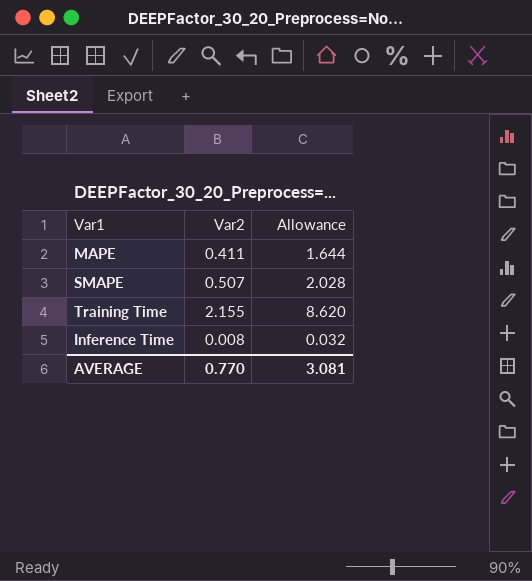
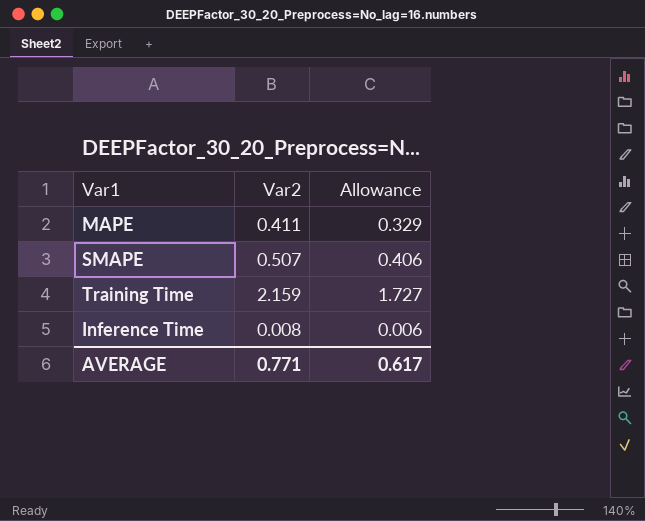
column Allowance | formula: [Var2] * 4 -> [Var2] * 0.8
Training Time | Var2: 2.155 -> 2.159
AVERAGE | Var2: 0.770 -> 0.771
AVERAGE | Allowance: 3.081 -> 0.617

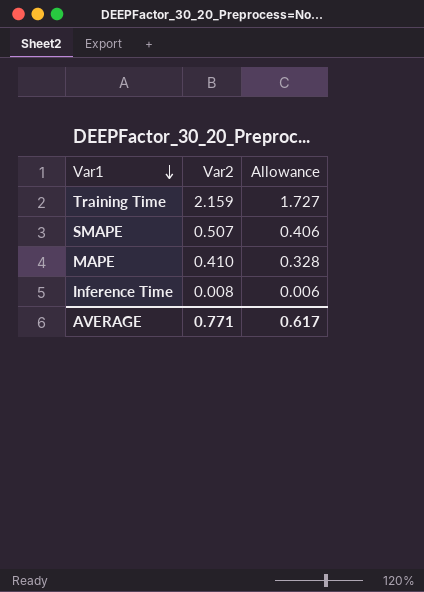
row order: none -> Var1 descending
MAPE | Var2: 0.411 -> 0.410
MAPE | Allowance: 0.329 -> 0.328

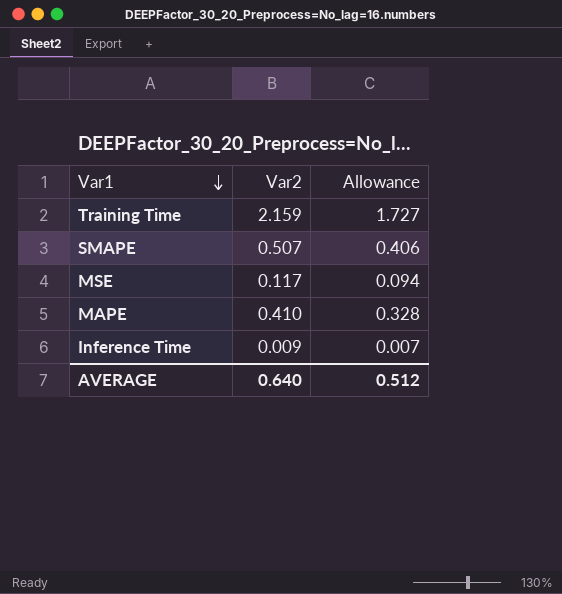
row MSE: none -> 0.117 | 0.094
Inference Time | Var2: 0.008 -> 0.009
Inference Time | Allowance: 0.006 -> 0.007
AVERAGE | Var2: 0.771 -> 0.640
AVERAGE | Allowance: 0.617 -> 0.512

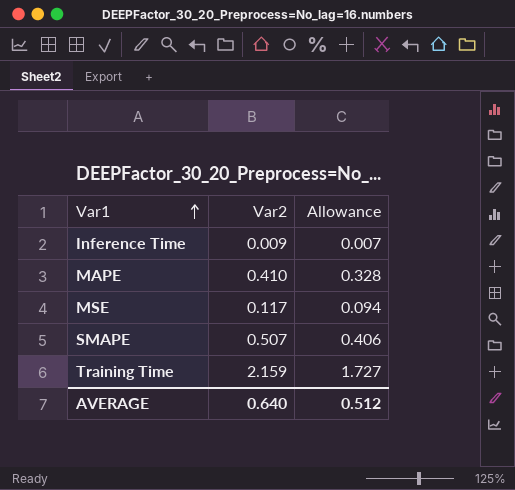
row order: Var1 descending -> Var1 ascending

